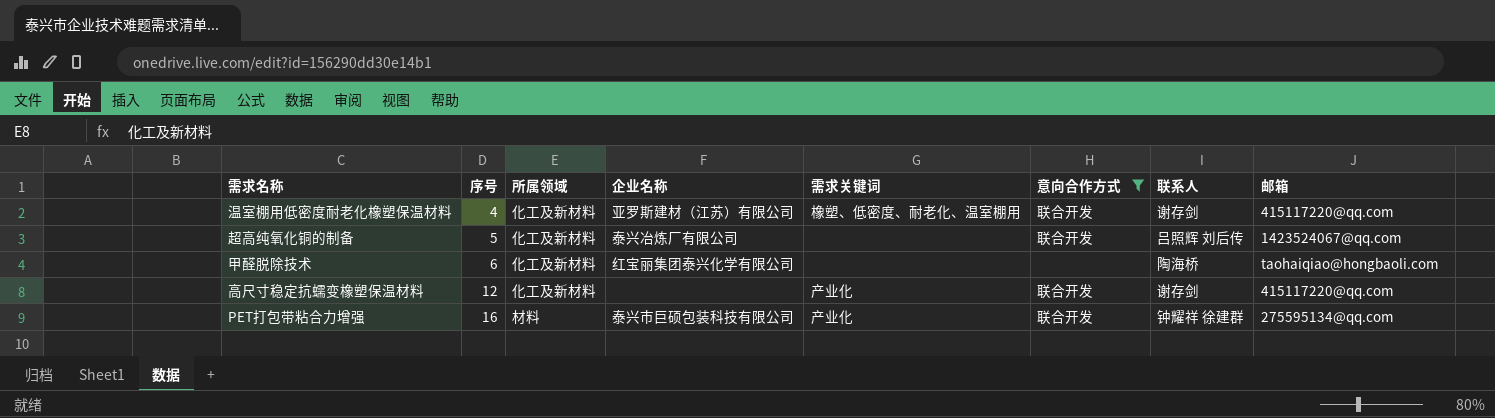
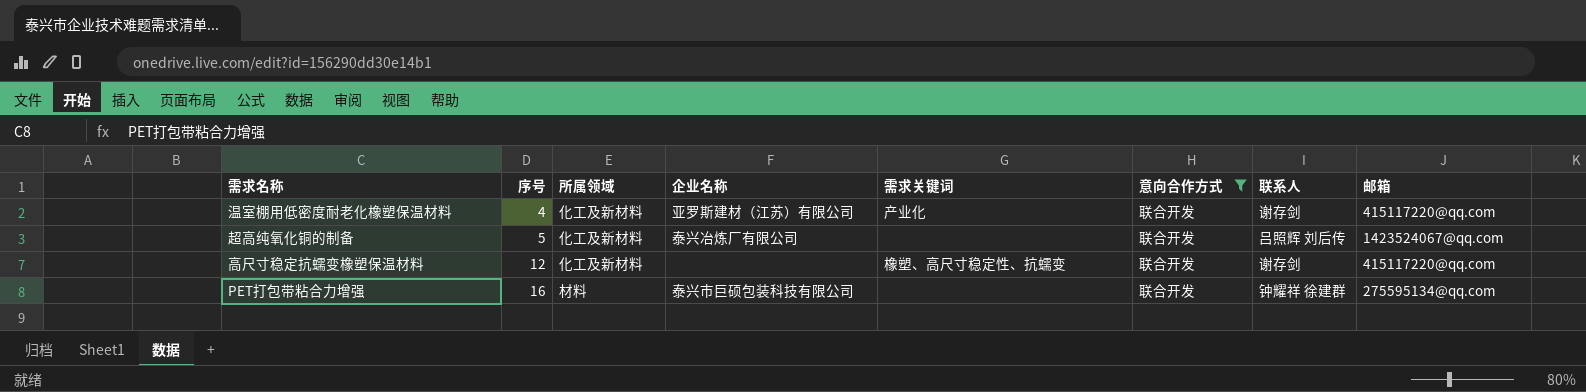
row 甲醛脱除技术: 6 | 化工及新材料 | 红宝丽集团泰兴化学有限公司 | none | none | 陶海桥 | taohaiqiao@hongbaoli.com -> none
温室棚用低密度耐老化橡塑保温材料 | 需求关键词: 橡塑、低密度、耐老化、温室棚用 -> 产业化
高尺寸稳定抗蠕变橡塑保温材料 | 需求关键词: 产业化 -> 橡塑、高尺寸稳定性、抗蠕变
PET打包带粘合力增强 | 需求关键词: 产业化 -> none

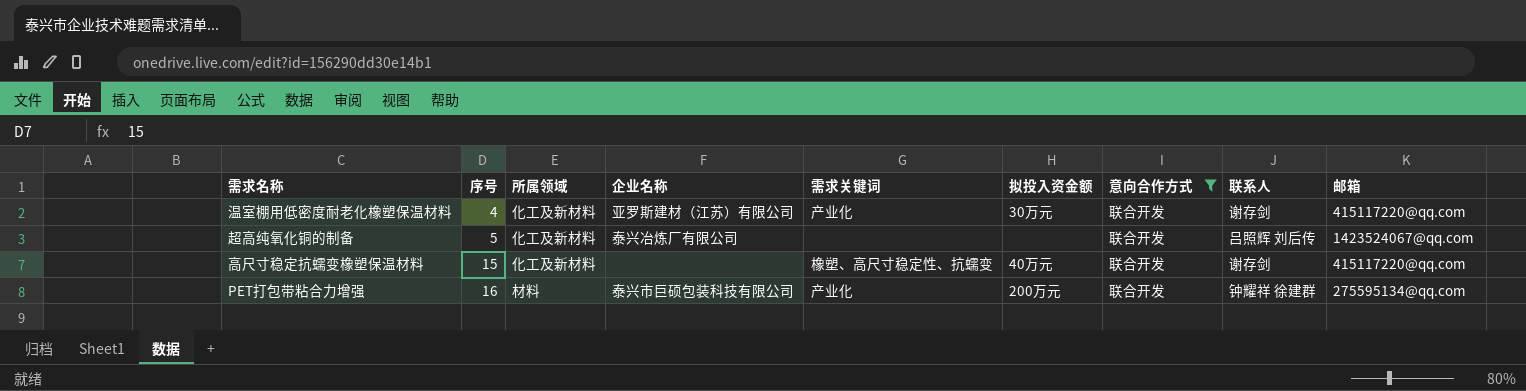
column 拟投入资金额 | position: none -> 6
高尺寸稳定抗蠕变橡塑保温材料 | 序号: 12 -> 15
PET打包带粘合力增强 | 需求关键词: none -> 产业化

